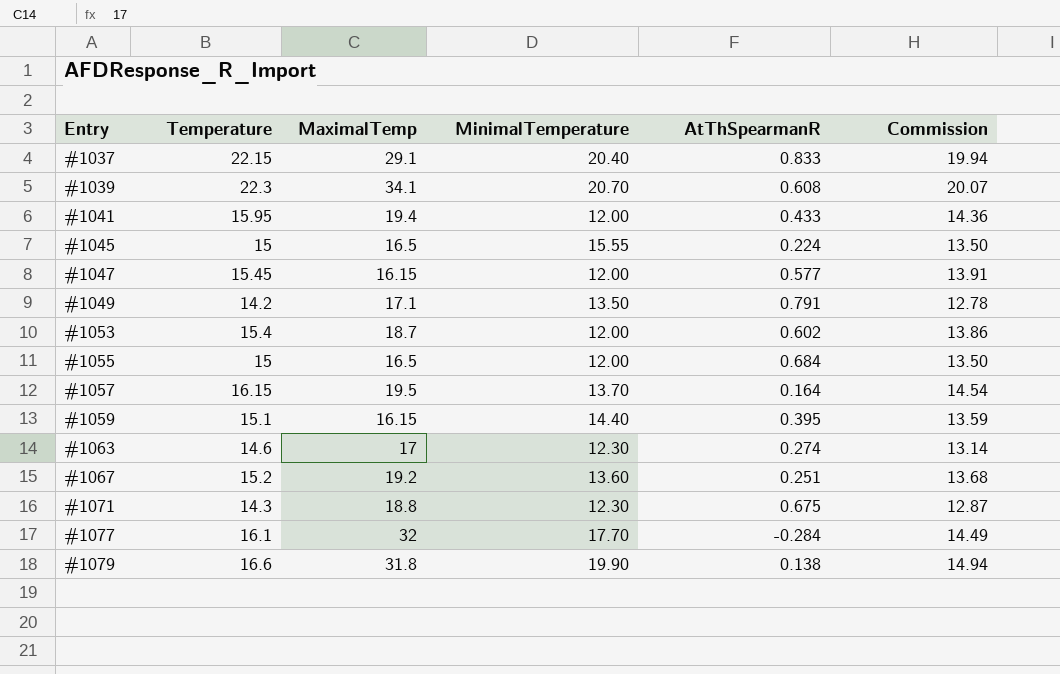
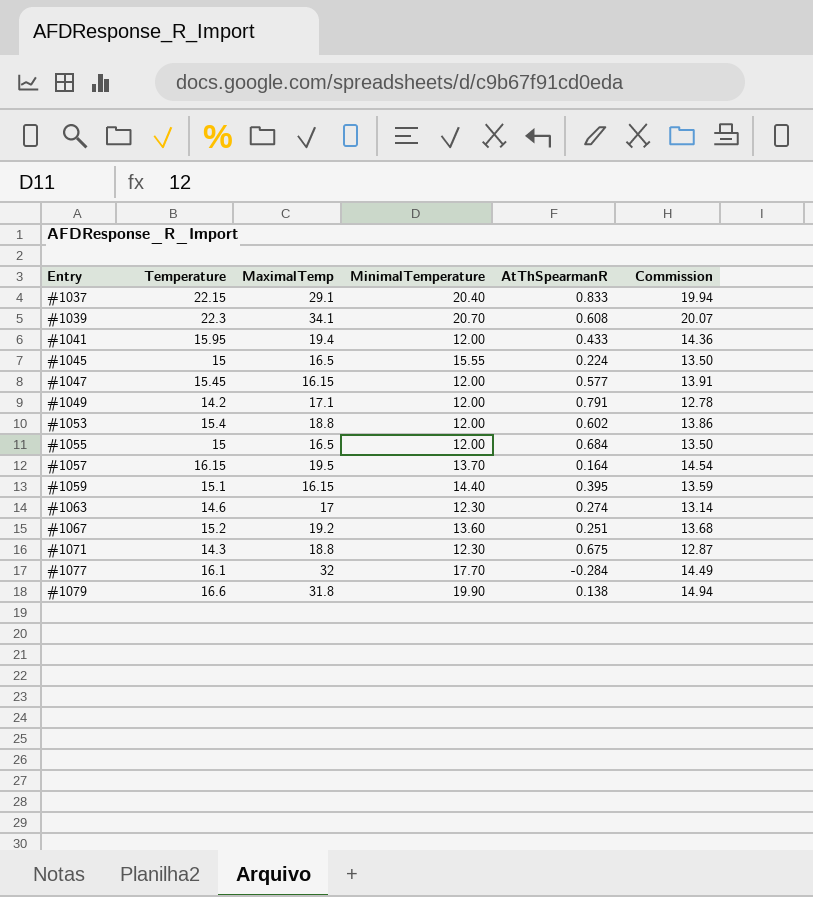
#1049 | MinimalTemperature: 13.50 -> 12.00
#1053 | MaximalTemp: 18.7 -> 18.8

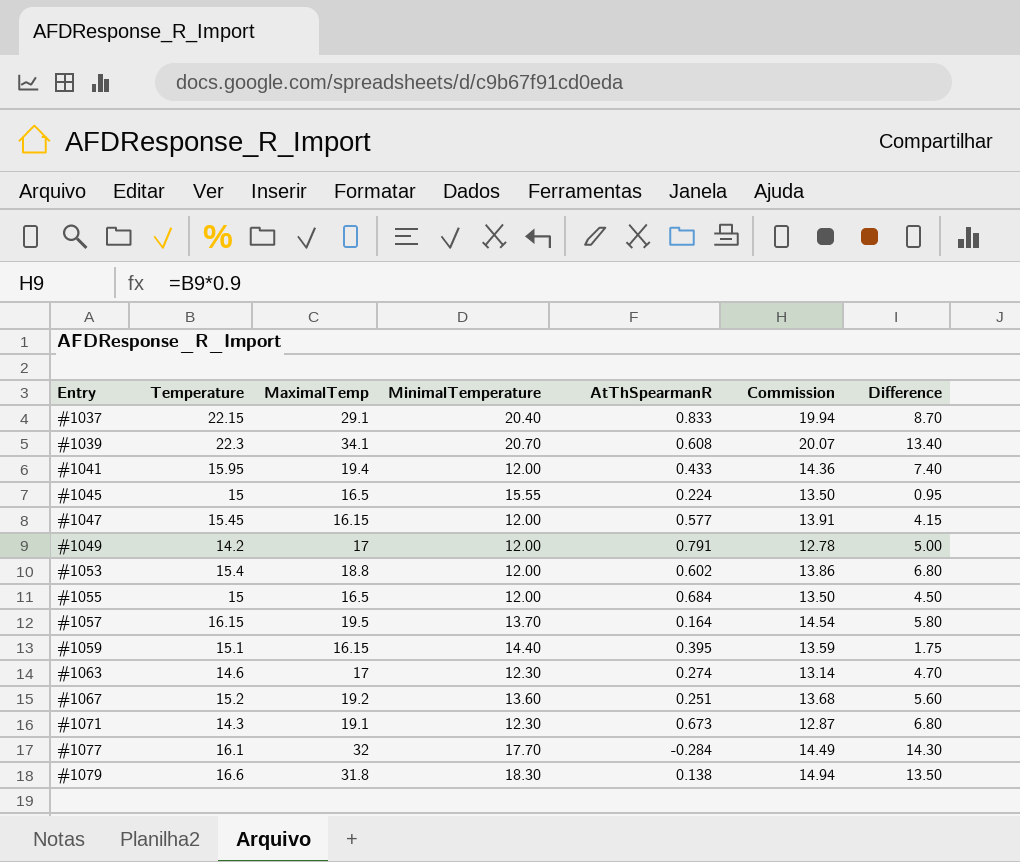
column Difference | formula: none -> [MaximalTemp] - [MinimalTemperature]
#1049 | MaximalTemp: 17.1 -> 17
#1071 | MaximalTemp: 18.8 -> 19.1
#1071 | AtThSpearmanR: 0.675 -> 0.673
#1079 | MinimalTemperature: 19.90 -> 18.30

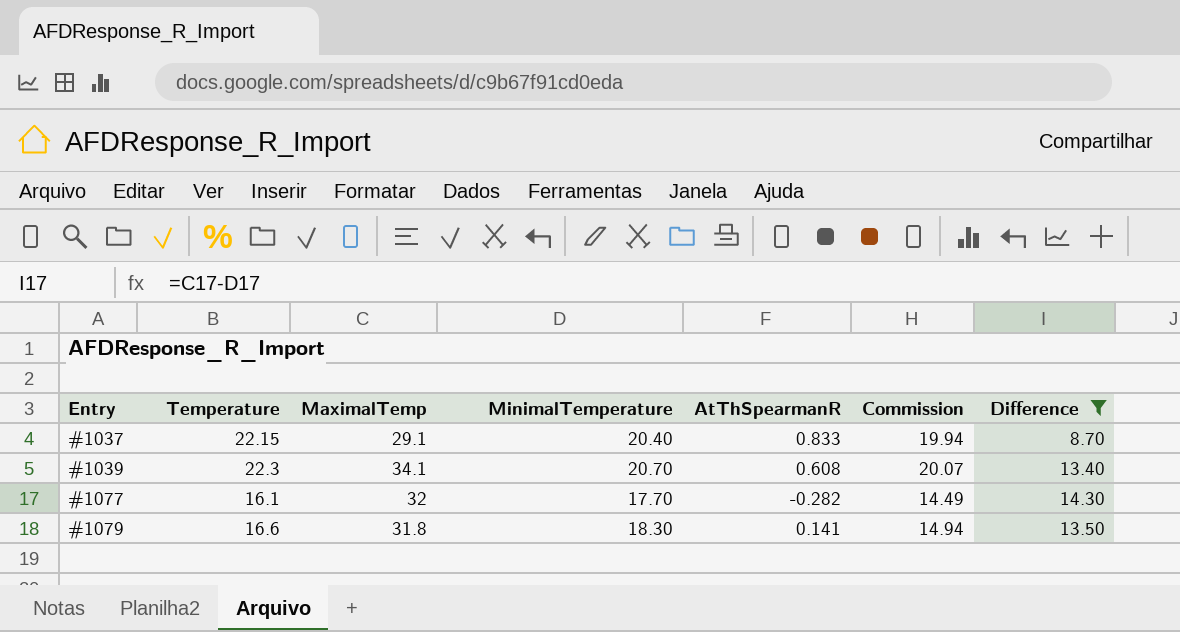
filter: none -> Difference >= 8.70
#1077 | AtThSpearmanR: -0.284 -> -0.282
#1079 | AtThSpearmanR: 0.138 -> 0.141

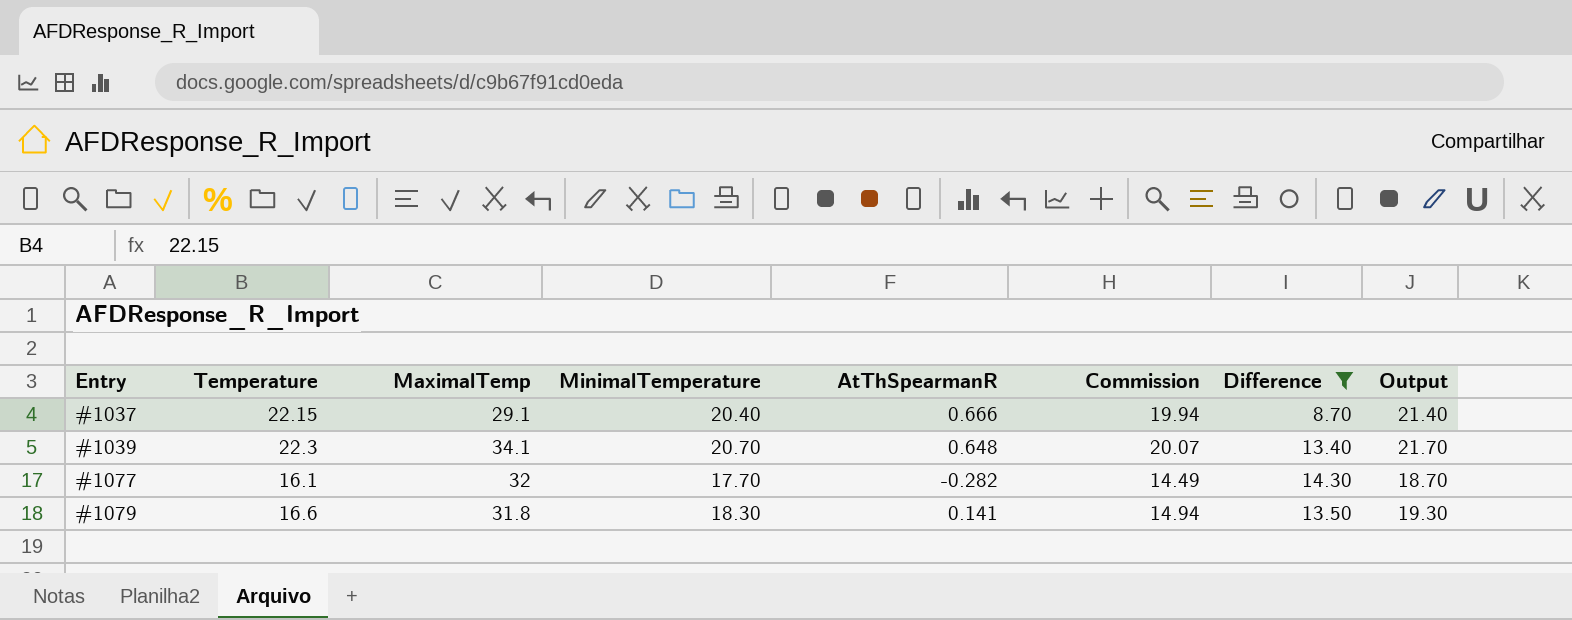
column Output | formula: none -> [MinimalTemperature] + 1
#1037 | AtThSpearmanR: 0.833 -> 0.666
#1039 | AtThSpearmanR: 0.608 -> 0.648

